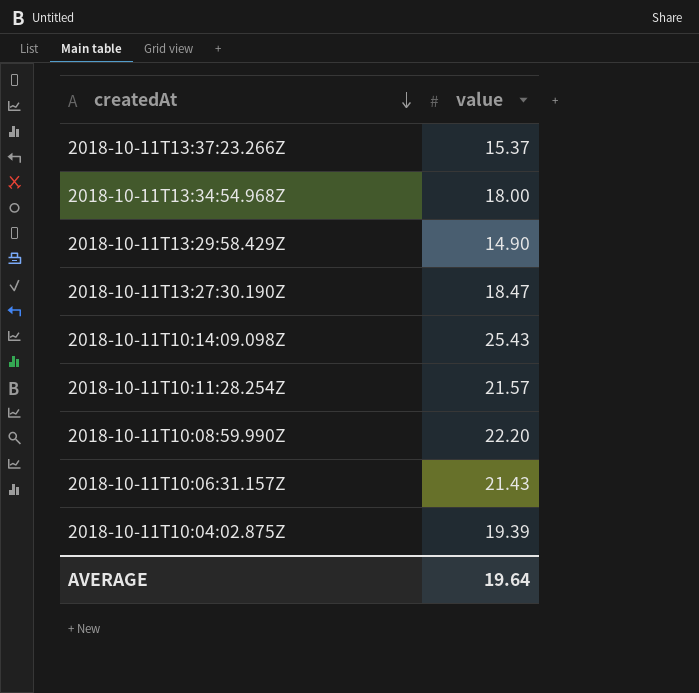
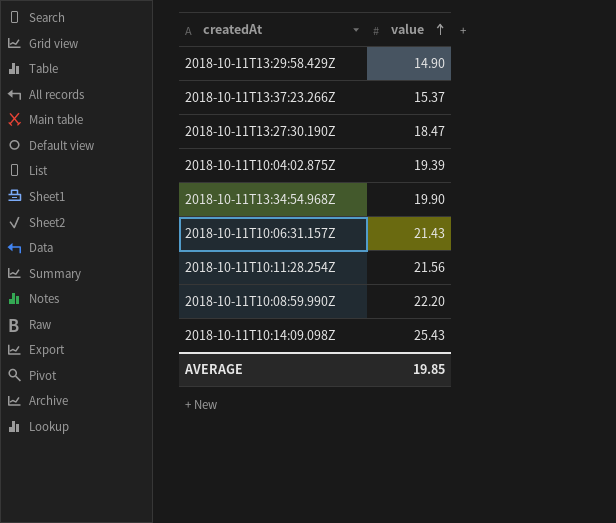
row order: createdAt descending -> value ascending
2018-10-11T13:34:54.968Z | value: 18.00 -> 19.90
2018-10-11T10:11:28.254Z | value: 21.57 -> 21.56
AVERAGE | value: 19.64 -> 19.85

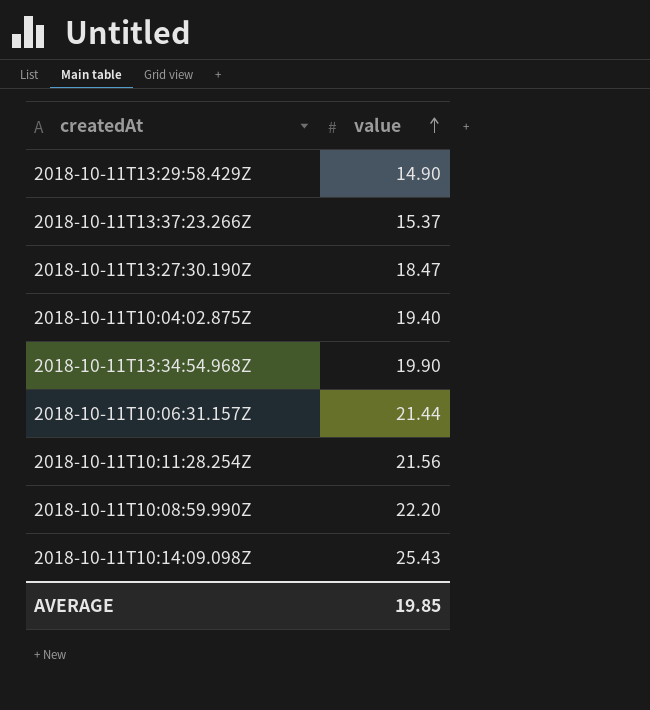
2018-10-11T10:04:02.875Z | value: 19.39 -> 19.40
2018-10-11T10:06:31.157Z | value: 21.43 -> 21.44

